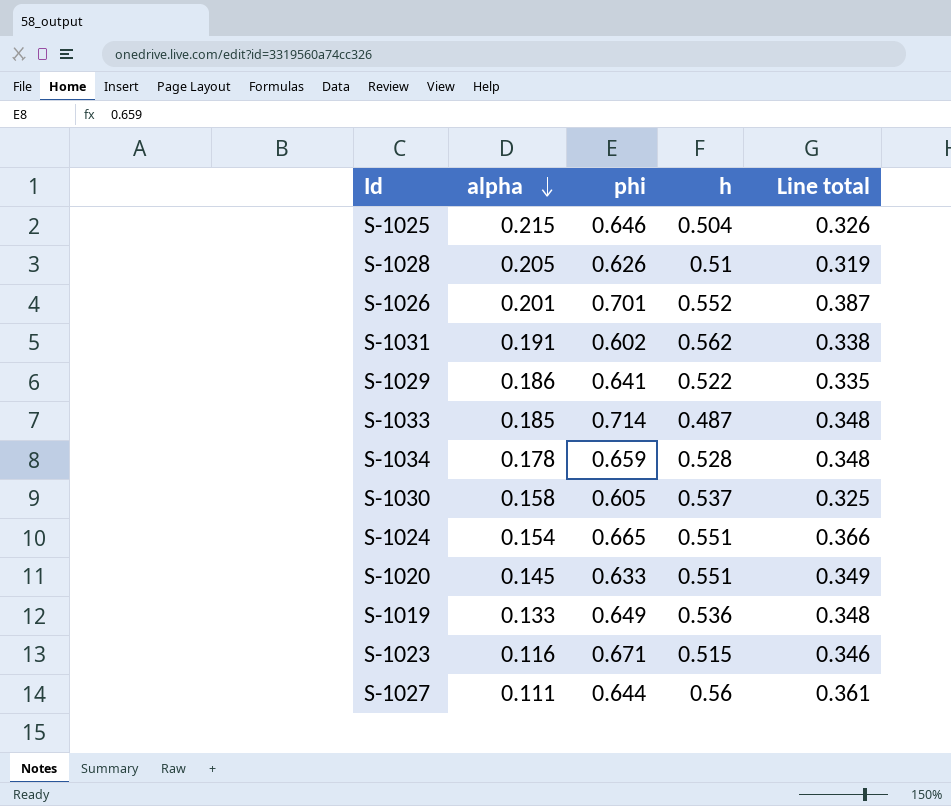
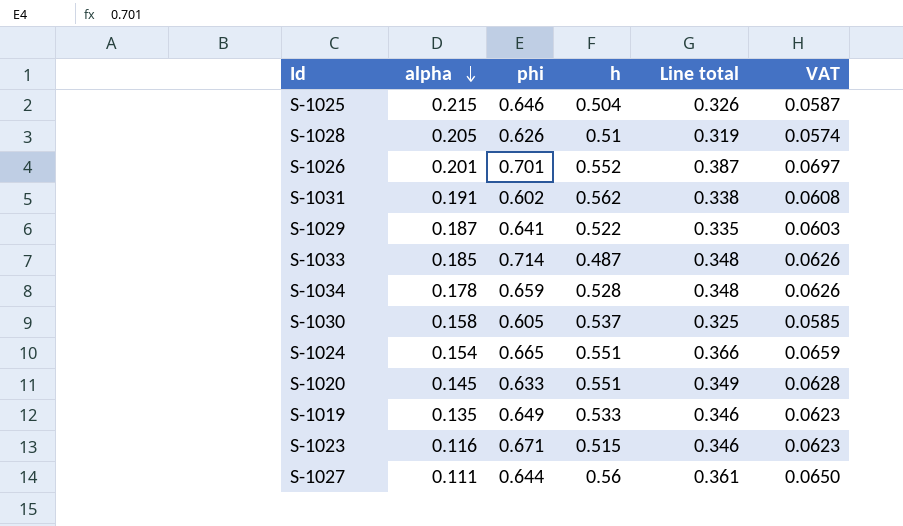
column VAT | formula: none -> [Line total] * 0.18
S-1029 | alpha: 0.186 -> 0.187
S-1019 | alpha: 0.133 -> 0.135
S-1019 | h: 0.536 -> 0.533
S-1019 | Line total: 0.348 -> 0.346

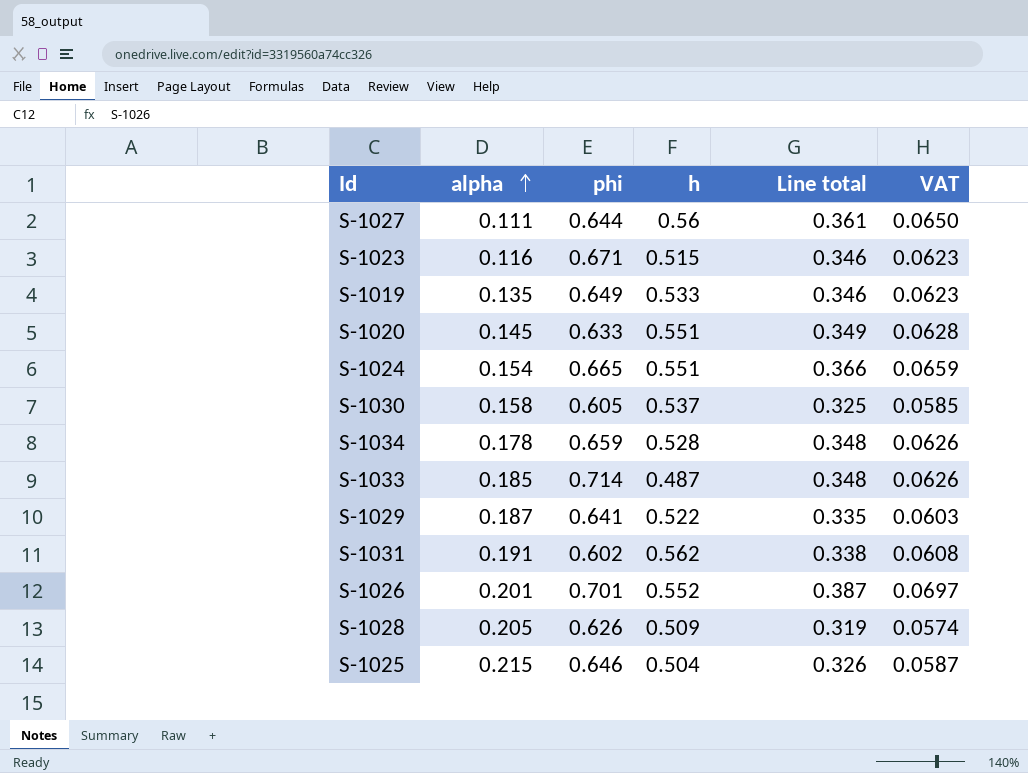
row order: alpha descending -> alpha ascending
S-1028 | h: 0.51 -> 0.509

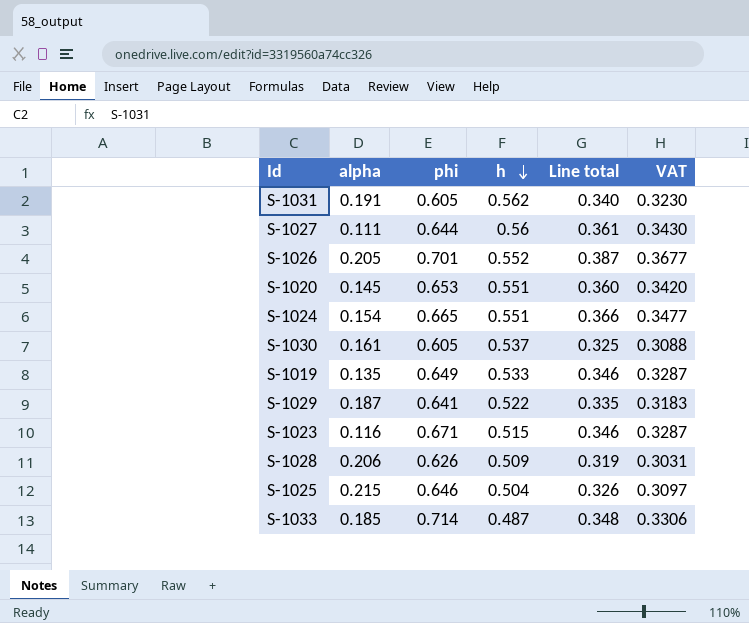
row order: alpha ascending -> h descending
column VAT | formula: [Line total] * 0.18 -> [Line total] * 0.95
row S-1034: 0.178 | 0.659 | 0.528 | 0.348 | 0.0626 -> none
S-1031 | phi: 0.602 -> 0.605
S-1031 | Line total: 0.338 -> 0.340
S-1026 | alpha: 0.201 -> 0.205
S-1020 | phi: 0.633 -> 0.653
S-1020 | Line total: 0.349 -> 0.360
S-1030 | alpha: 0.158 -> 0.161
S-1028 | alpha: 0.205 -> 0.206

